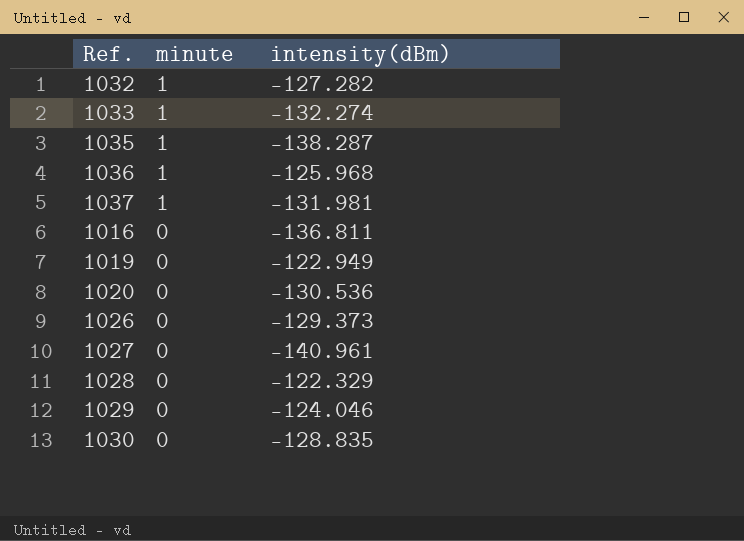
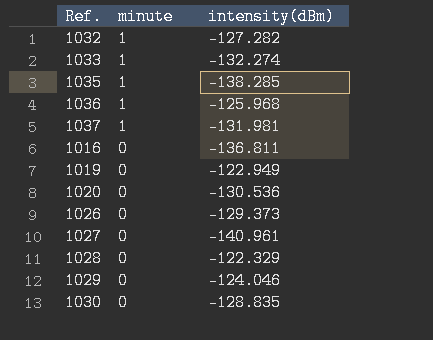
1035 | intensity(dBm): -138.287 -> -138.285

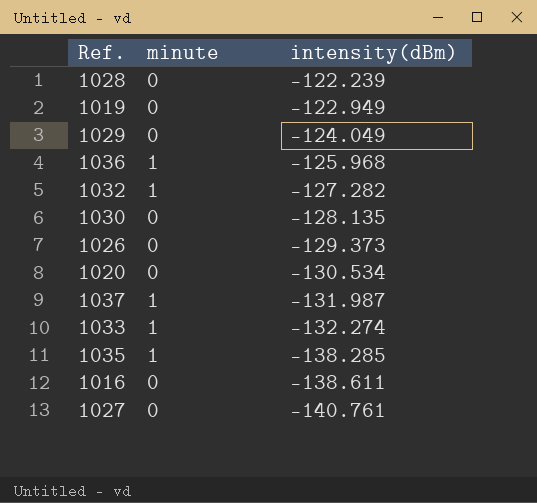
row order: minute descending -> intensity(dBm) descending
1028 | intensity(dBm): -122.329 -> -122.239
1029 | intensity(dBm): -124.046 -> -124.049
1030 | intensity(dBm): -128.835 -> -128.135
1020 | intensity(dBm): -130.536 -> -130.534
1037 | intensity(dBm): -131.981 -> -131.987
1016 | intensity(dBm): -136.811 -> -138.611
1027 | intensity(dBm): -140.961 -> -140.761

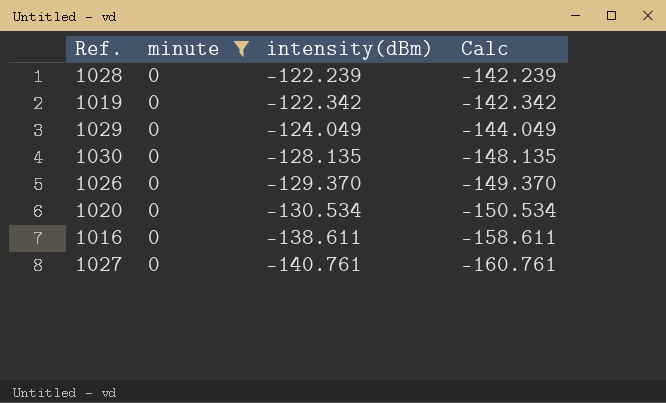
filter: none -> minute = 0
column Calc | formula: none -> [intensity(dBm)] - 20
1019 | intensity(dBm): -122.949 -> -122.342
1026 | intensity(dBm): -129.373 -> -129.370

